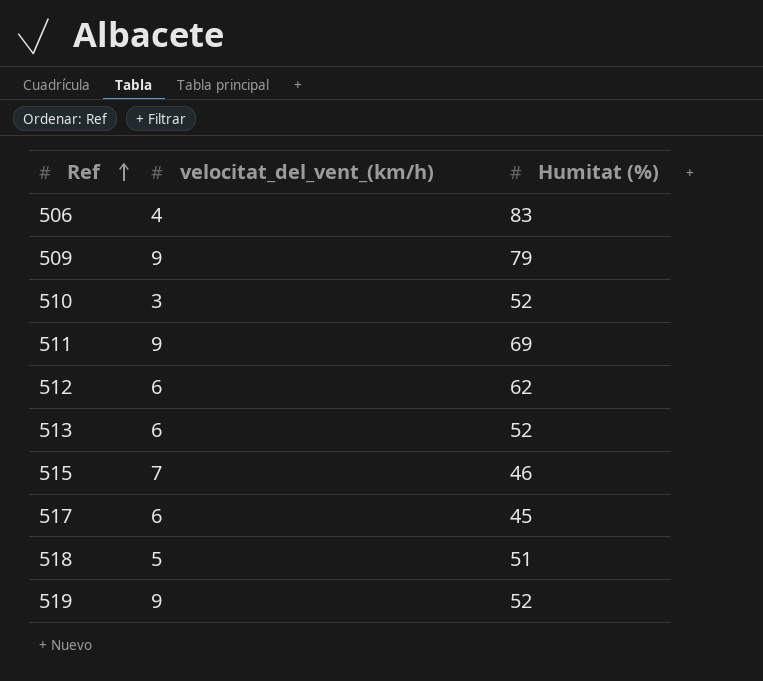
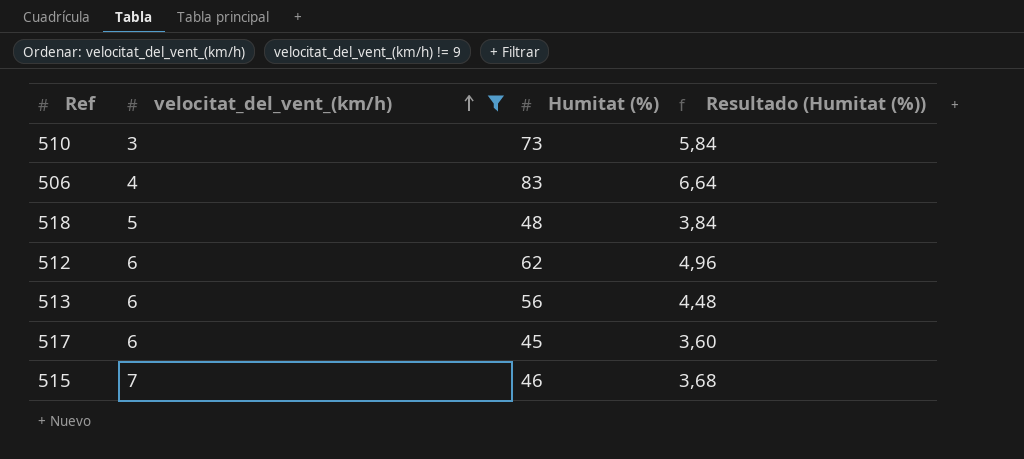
filter: none -> velocitat_del_vent_(km/h) != 9
row order: Ref ascending -> velocitat_del_vent_(km/h) ascending
column Resultado (Humitat (%)) | formula: none -> [Humitat (%)] * 0,08
510 | Humitat (%): 52 -> 73
518 | Humitat (%): 51 -> 48
513 | Humitat (%): 52 -> 56

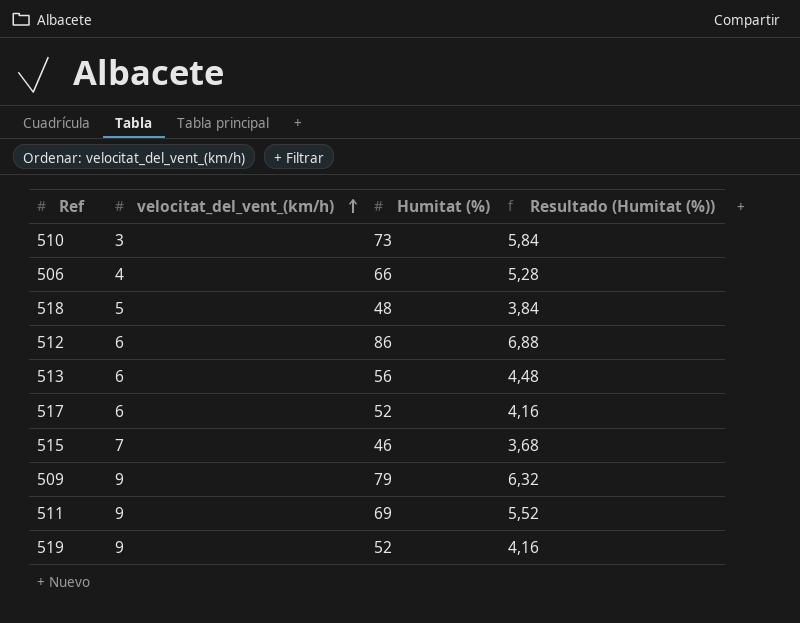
filter: velocitat_del_vent_(km/h) != 9 -> none
506 | Humitat (%): 83 -> 66
506 | Resultado (Humitat (%)): 6,64 -> 5,28
512 | Humitat (%): 62 -> 86
512 | Resultado (Humitat (%)): 4,96 -> 6,88
517 | Humitat (%): 45 -> 52
517 | Resultado (Humitat (%)): 3,60 -> 4,16

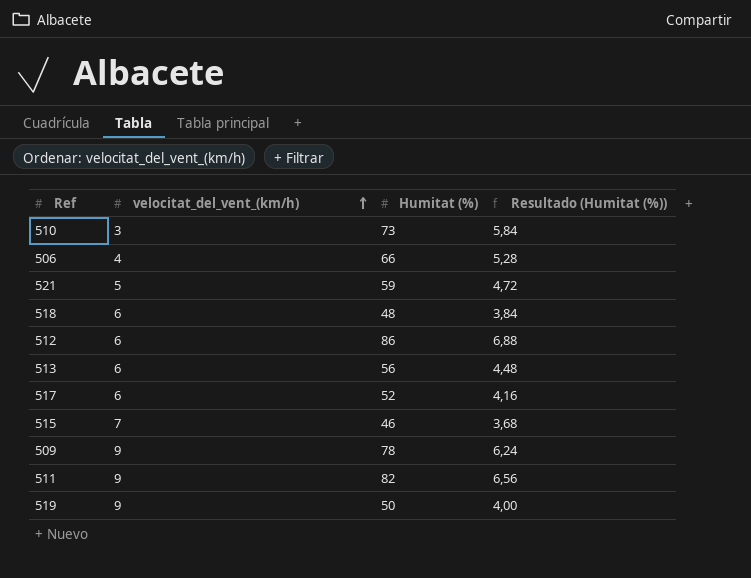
row 521: none -> 5 | 59 | 4,72
518 | velocitat_del_vent_(km/h): 5 -> 6
509 | Humitat (%): 79 -> 78
509 | Resultado (Humitat (%)): 6,32 -> 6,24
511 | Humitat (%): 69 -> 82
511 | Resultado (Humitat (%)): 5,52 -> 6,56
519 | Humitat (%): 52 -> 50
519 | Resultado (Humitat (%)): 4,16 -> 4,00

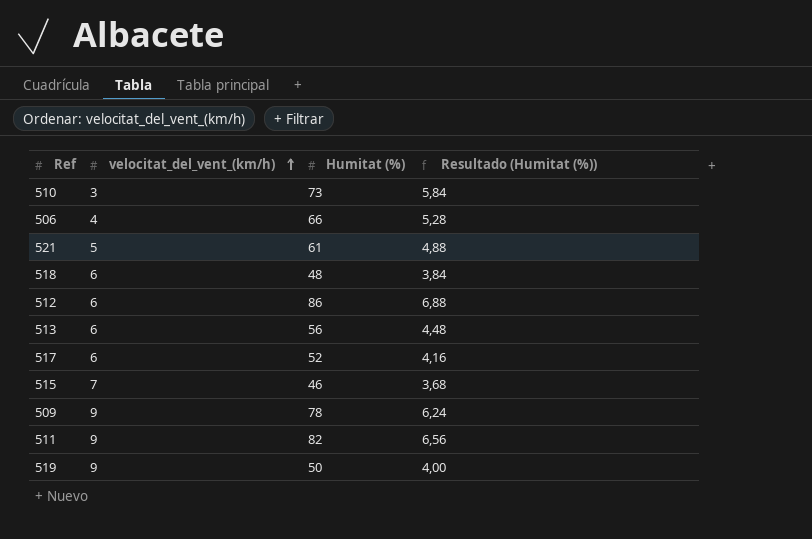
521 | Humitat (%): 59 -> 61
521 | Resultado (Humitat (%)): 4,72 -> 4,88

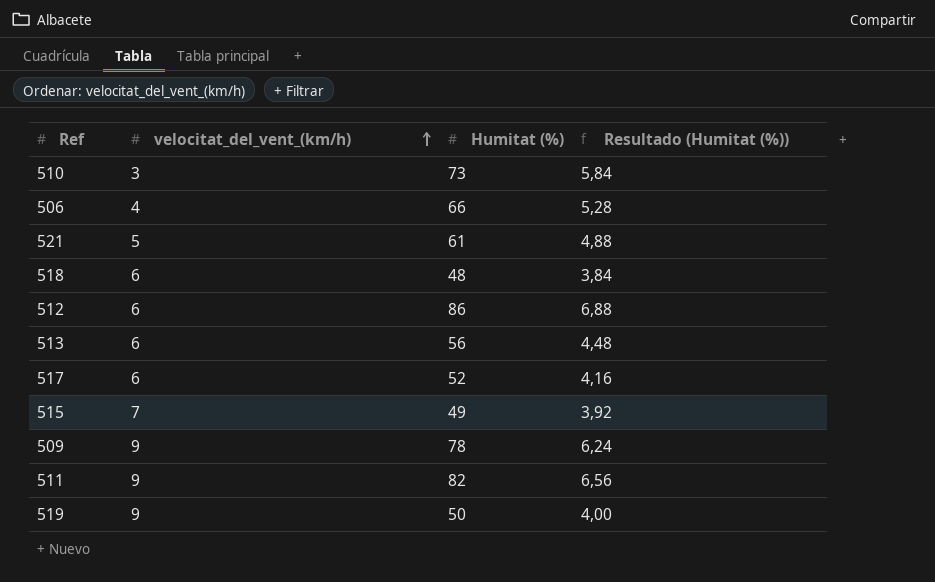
515 | Humitat (%): 46 -> 49
515 | Resultado (Humitat (%)): 3,68 -> 3,92

